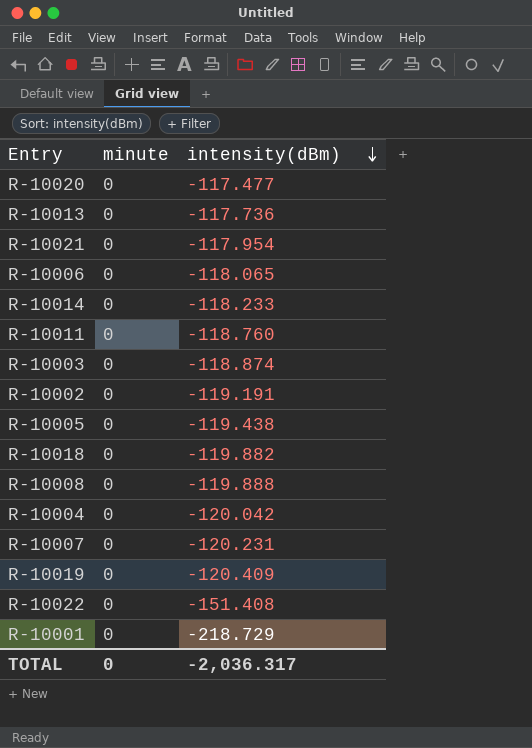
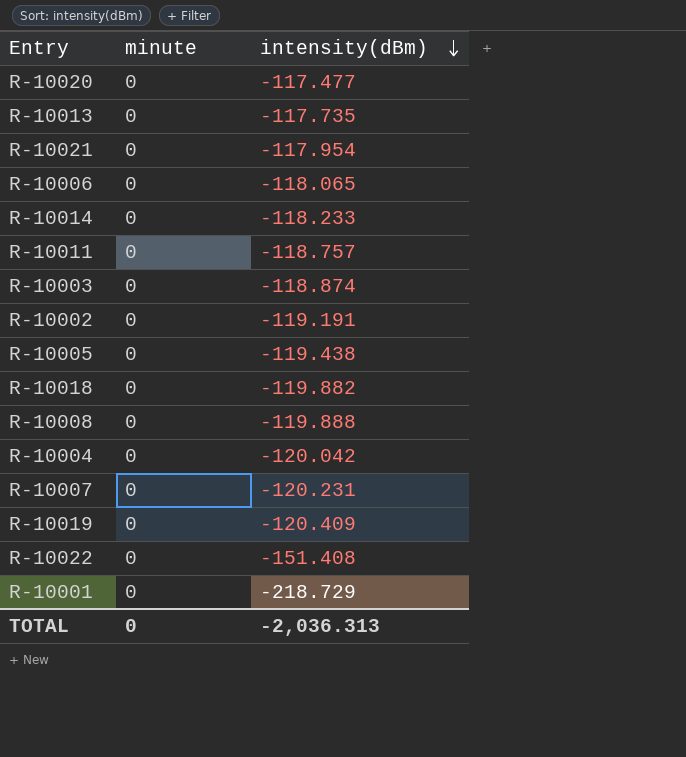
R-10013 | intensity(dBm): -117.736 -> -117.735
R-10011 | intensity(dBm): -118.760 -> -118.757
TOTAL | intensity(dBm): -2,036.317 -> -2,036.313

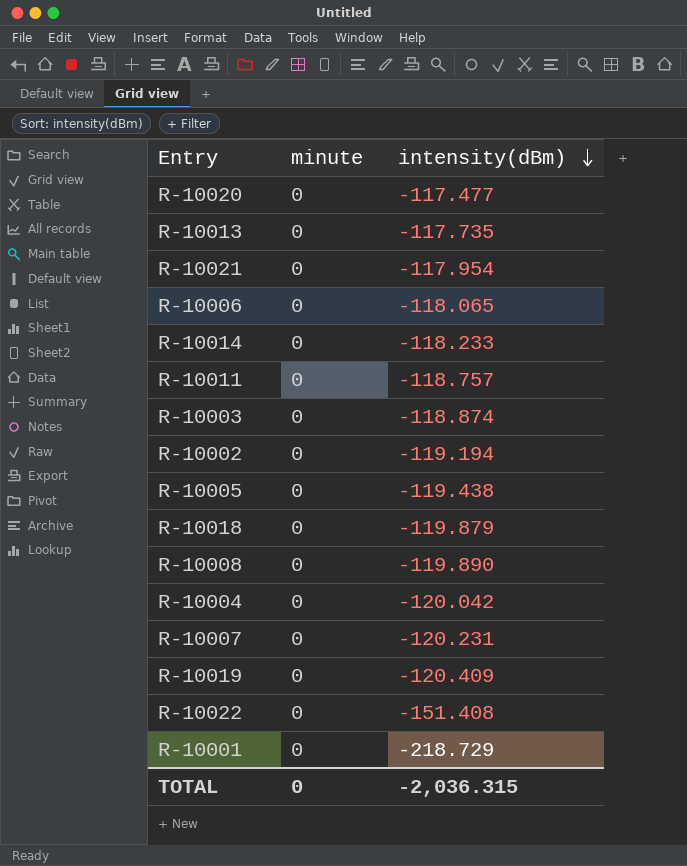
R-10002 | intensity(dBm): -119.191 -> -119.194
R-10018 | intensity(dBm): -119.882 -> -119.879
R-10008 | intensity(dBm): -119.888 -> -119.890
TOTAL | intensity(dBm): -2,036.313 -> -2,036.315

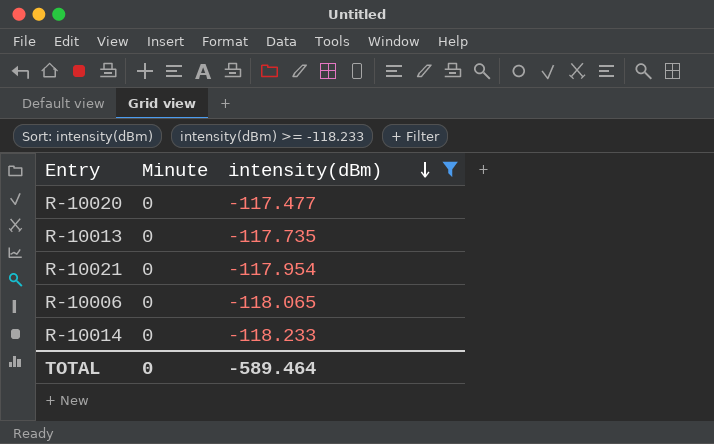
filter: none -> intensity(dBm) >= -118.233
column name: minute -> Minute
TOTAL | intensity(dBm): -2,036.315 -> -589.464

